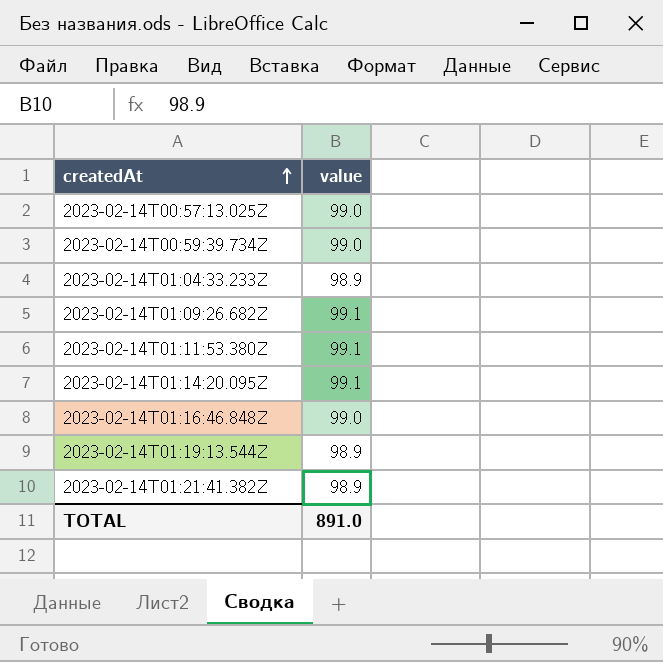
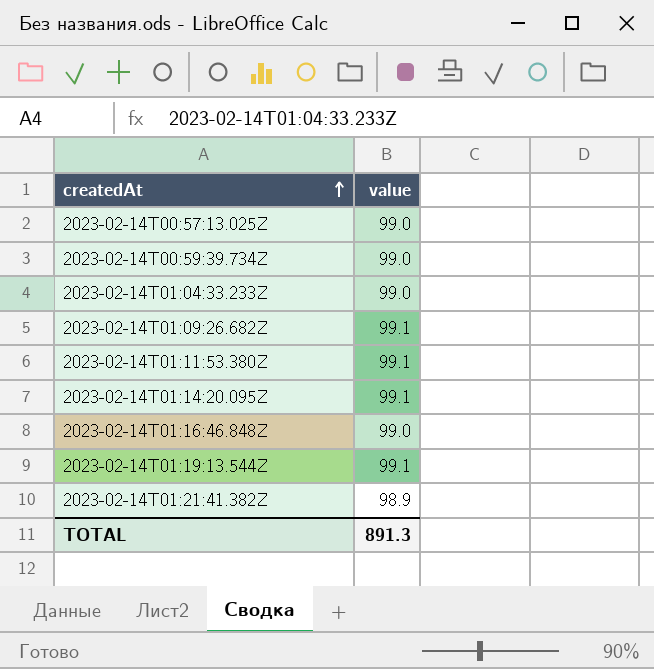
2023-02-14T01:04:33.233Z | value: 98.9 -> 99.0
2023-02-14T01:19:13.544Z | value: 98.9 -> 99.1
TOTAL | value: 891.0 -> 891.3

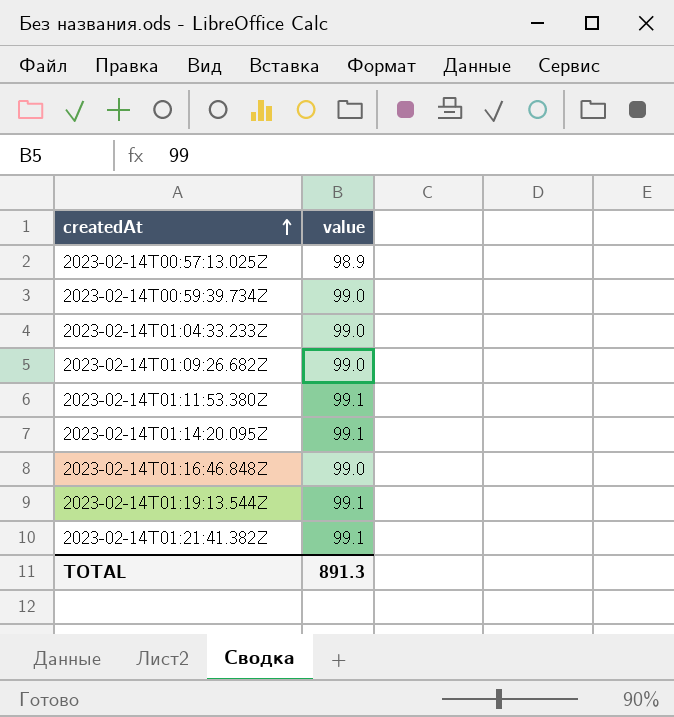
2023-02-14T00:57:13.025Z | value: 99.0 -> 98.9
2023-02-14T01:09:26.682Z | value: 99.1 -> 99.0
2023-02-14T01:21:41.382Z | value: 98.9 -> 99.1

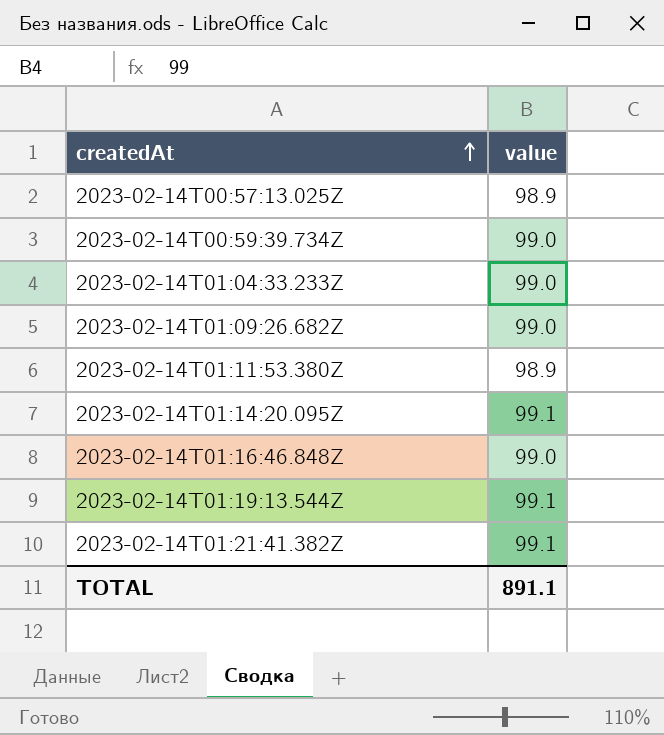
2023-02-14T01:11:53.380Z | value: 99.1 -> 98.9
TOTAL | value: 891.3 -> 891.1

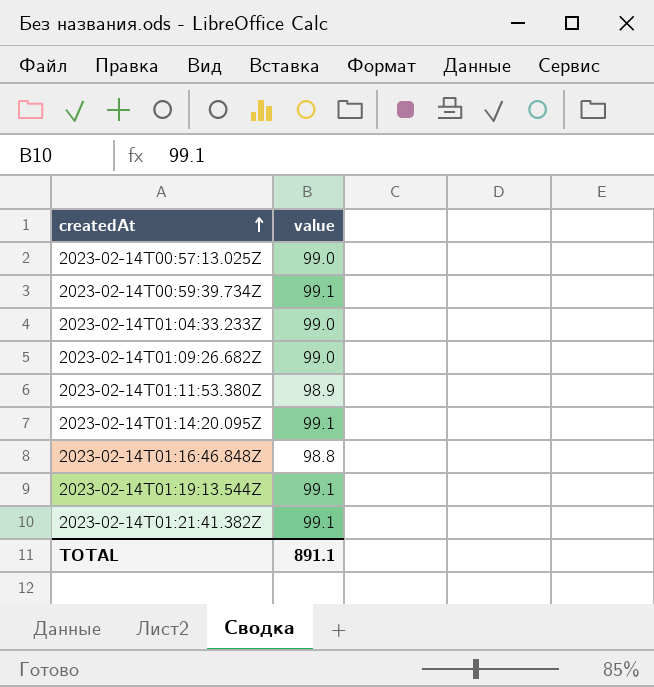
2023-02-14T00:57:13.025Z | value: 98.9 -> 99.0
2023-02-14T00:59:39.734Z | value: 99.0 -> 99.1
2023-02-14T01:16:46.848Z | value: 99.0 -> 98.8

